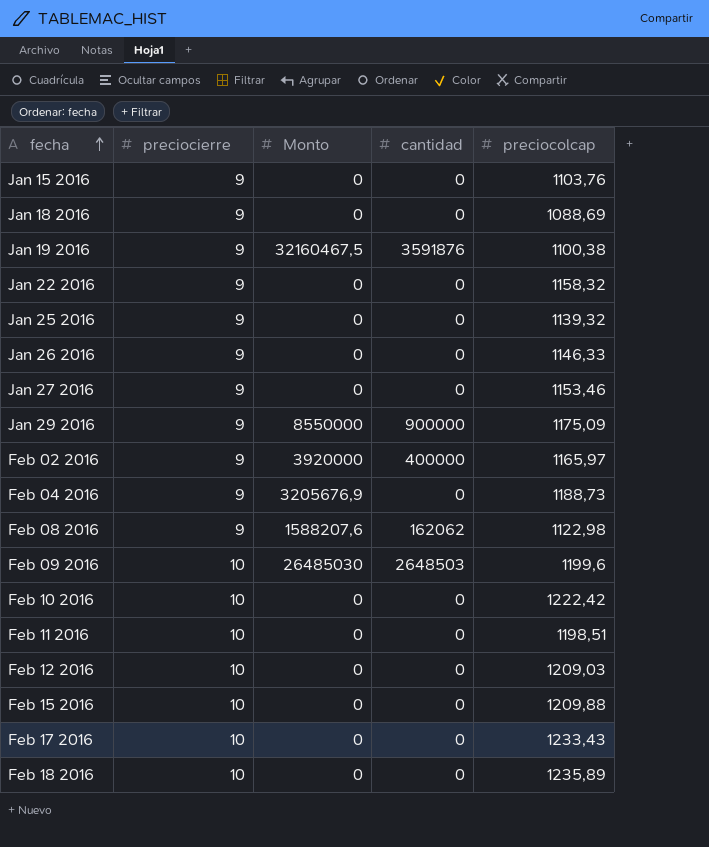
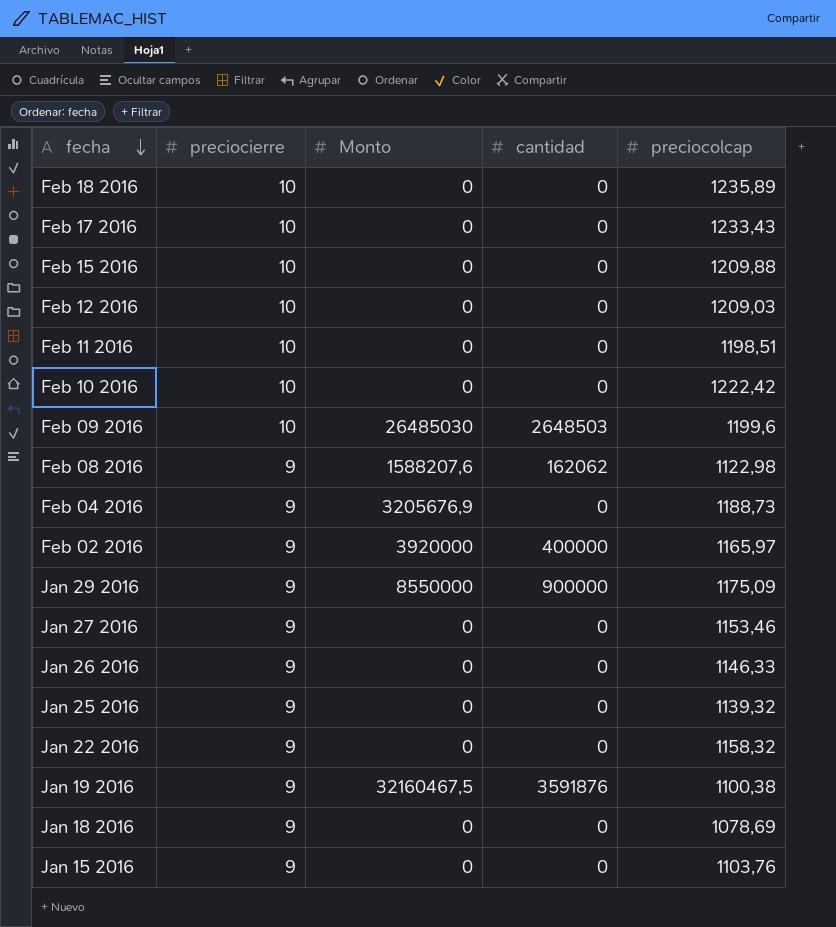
row order: fecha ascending -> fecha descending
Jan 18 2016 | preciocolcap: 1088,69 -> 1078,69

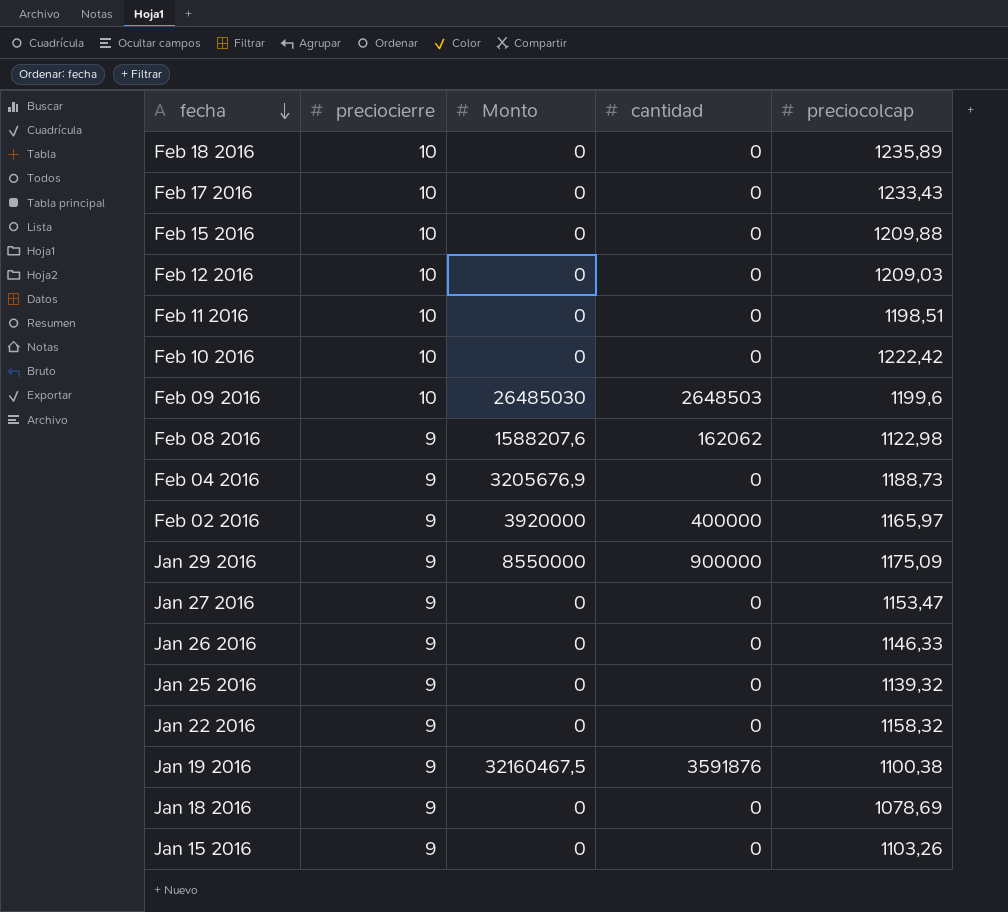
Jan 27 2016 | preciocolcap: 1153,46 -> 1153,47
Jan 15 2016 | preciocolcap: 1103,76 -> 1103,26

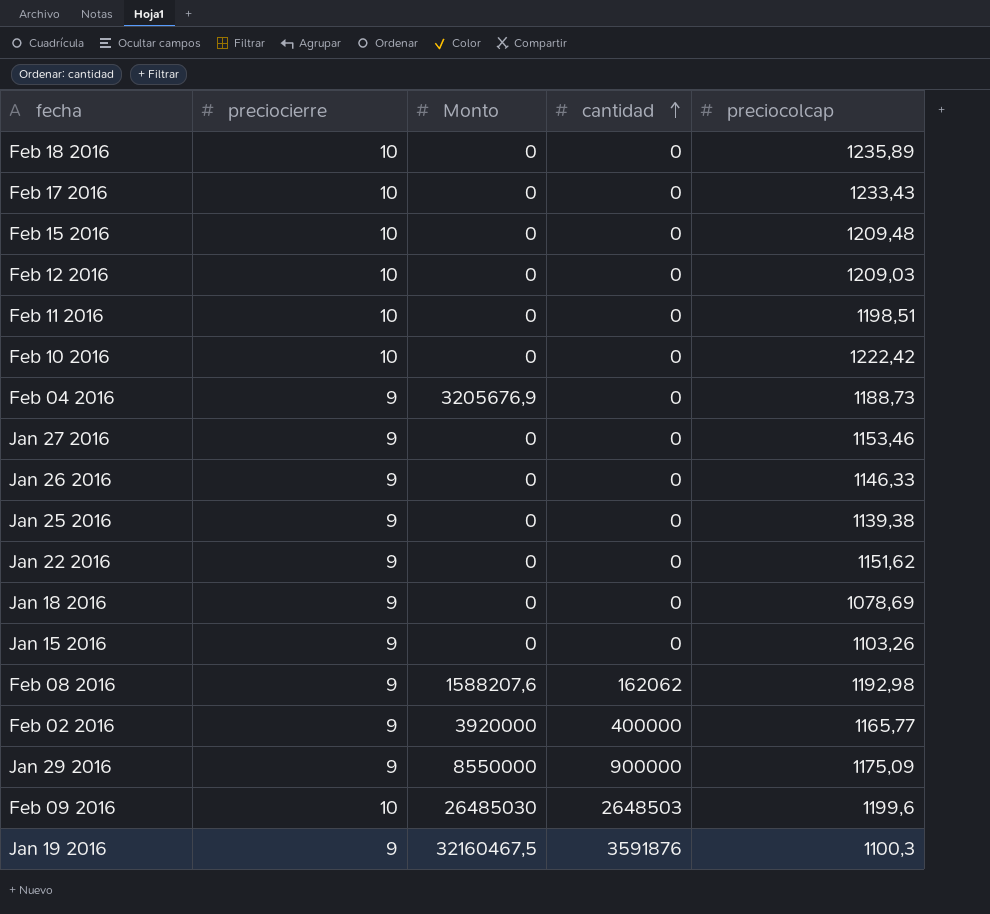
row order: fecha descending -> cantidad ascending
Feb 15 2016 | preciocolcap: 1209,88 -> 1209,48
Jan 27 2016 | preciocolcap: 1153,47 -> 1153,46
Jan 25 2016 | preciocolcap: 1139,32 -> 1139,38
Jan 22 2016 | preciocolcap: 1158,32 -> 1151,62
Feb 08 2016 | preciocolcap: 1122,98 -> 1192,98
Feb 02 2016 | preciocolcap: 1165,97 -> 1165,77
Jan 19 2016 | preciocolcap: 1100,38 -> 1100,3

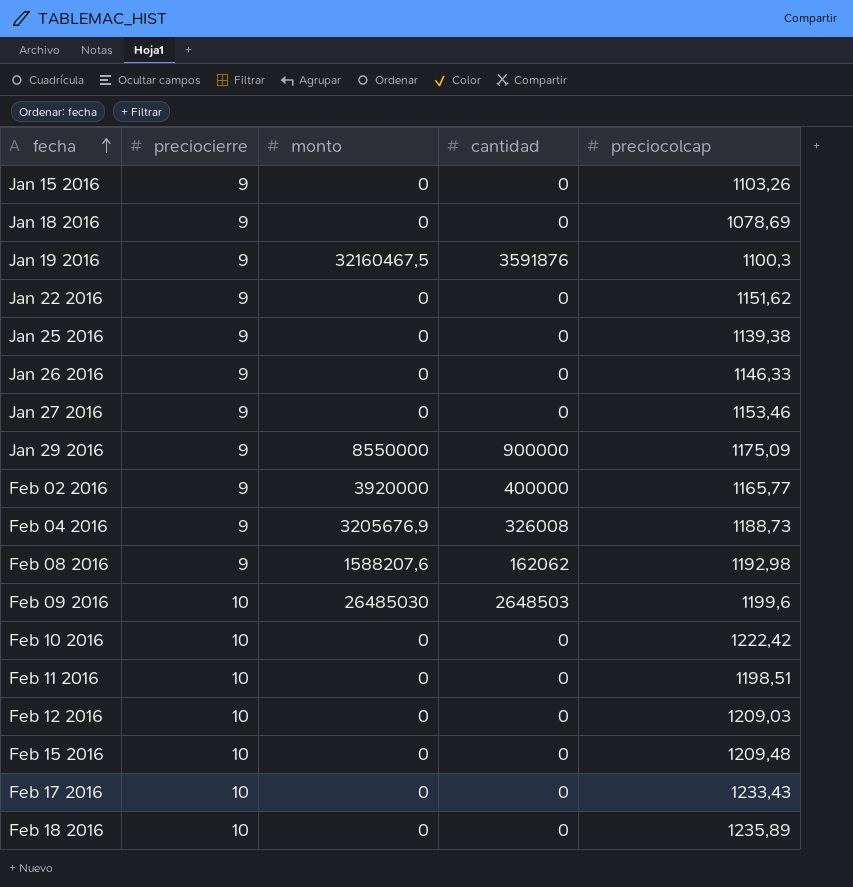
row order: cantidad ascending -> fecha ascending
column name: Monto -> monto
Feb 04 2016 | cantidad: 0 -> 326008

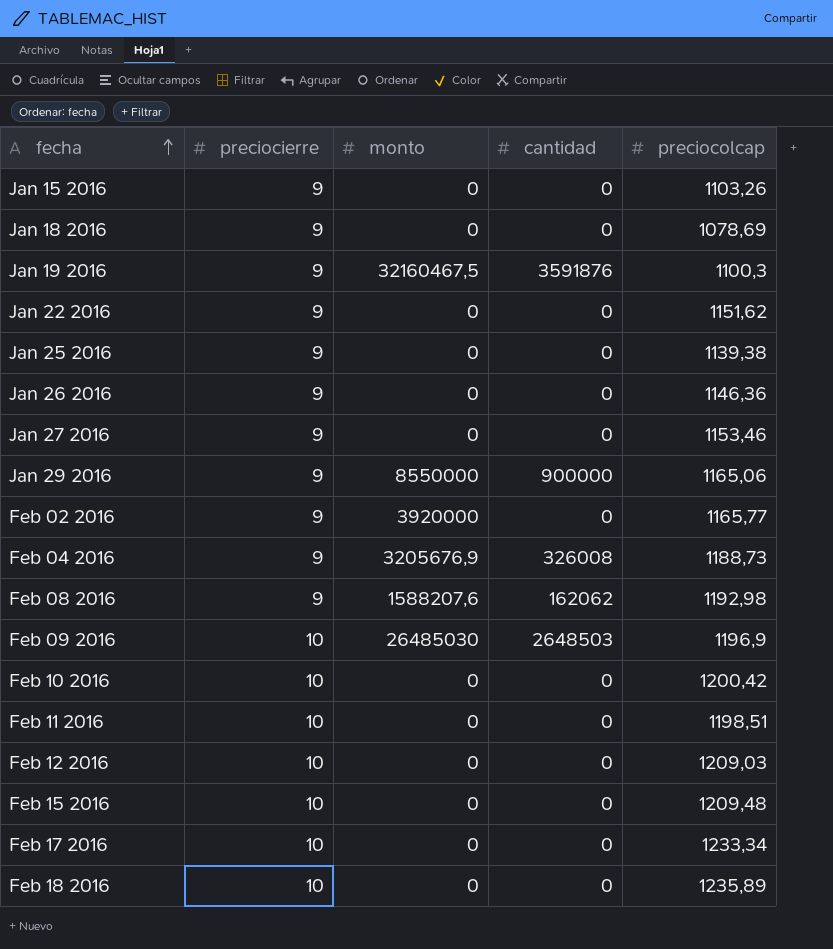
Jan 26 2016 | preciocolcap: 1146,33 -> 1146,36
Jan 29 2016 | preciocolcap: 1175,09 -> 1165,06
Feb 02 2016 | cantidad: 400000 -> 0
Feb 09 2016 | preciocolcap: 1199,6 -> 1196,9
Feb 10 2016 | preciocolcap: 1222,42 -> 1200,42
Feb 17 2016 | preciocolcap: 1233,43 -> 1233,34

